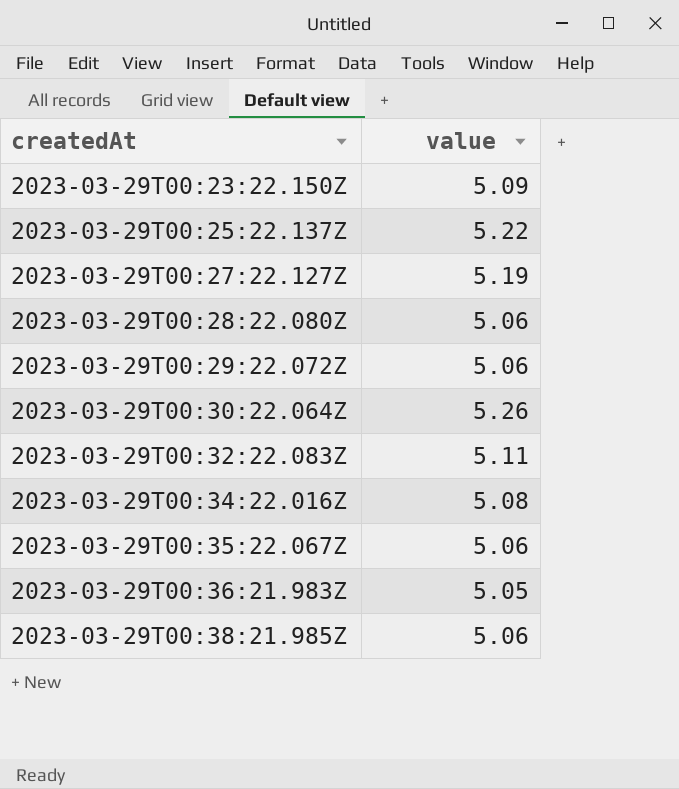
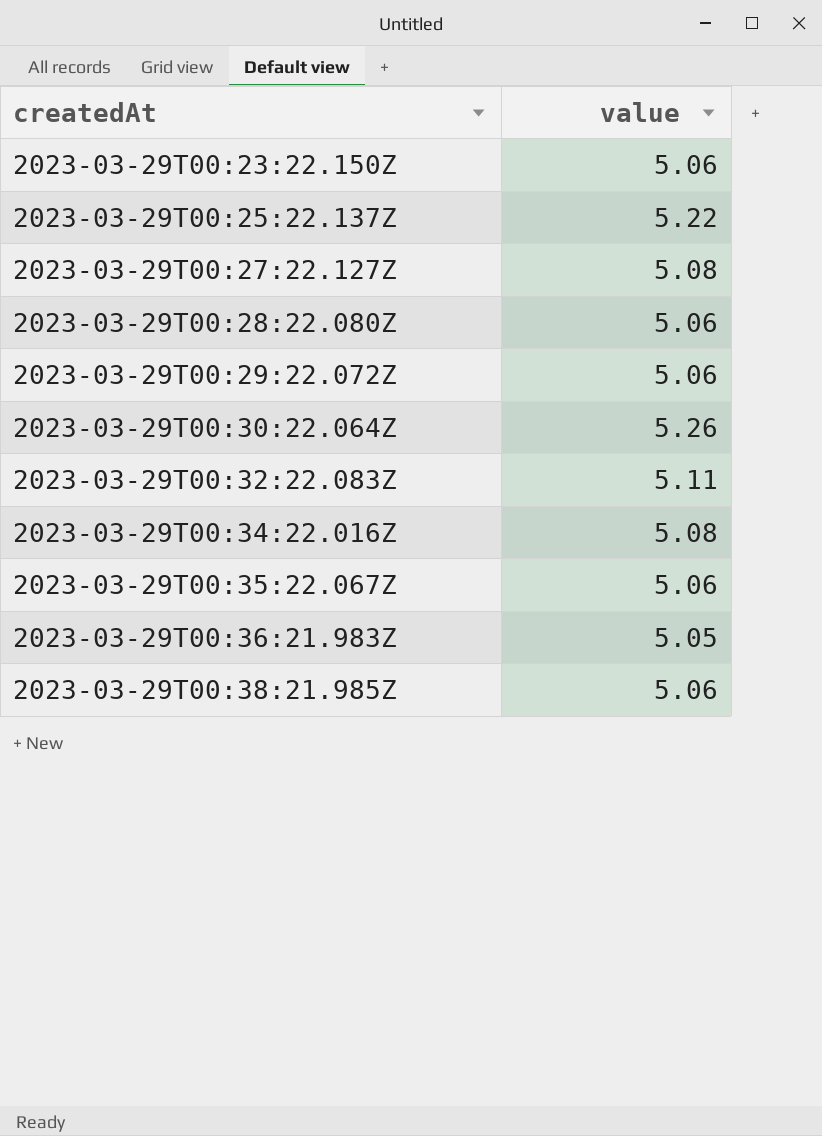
2023-03-29T00:23:22.150Z | value: 5.09 -> 5.06
2023-03-29T00:27:22.127Z | value: 5.19 -> 5.08

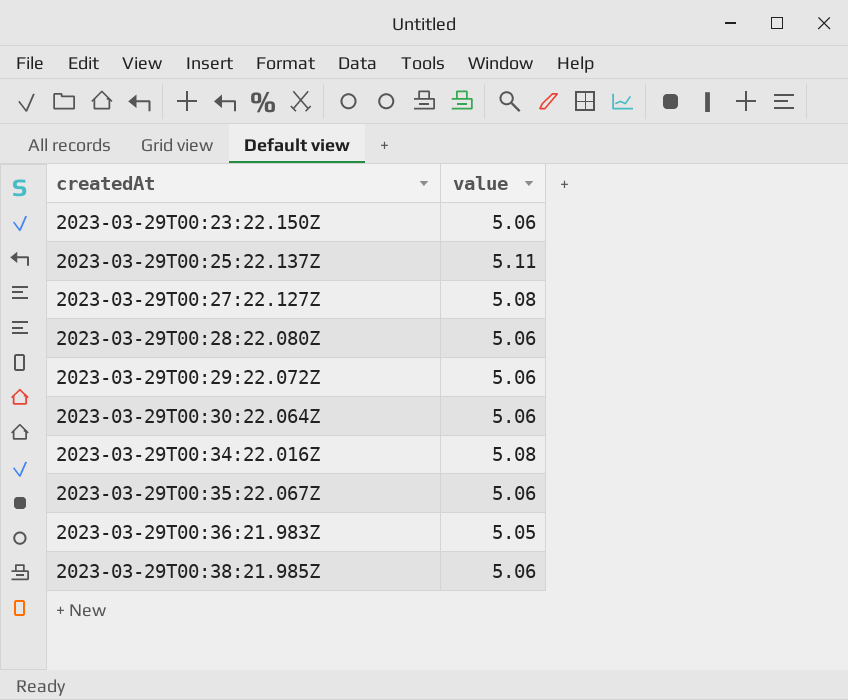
row 2023-03-29T00:32:22.083Z: 5.11 -> none
2023-03-29T00:25:22.137Z | value: 5.22 -> 5.11
2023-03-29T00:30:22.064Z | value: 5.26 -> 5.06

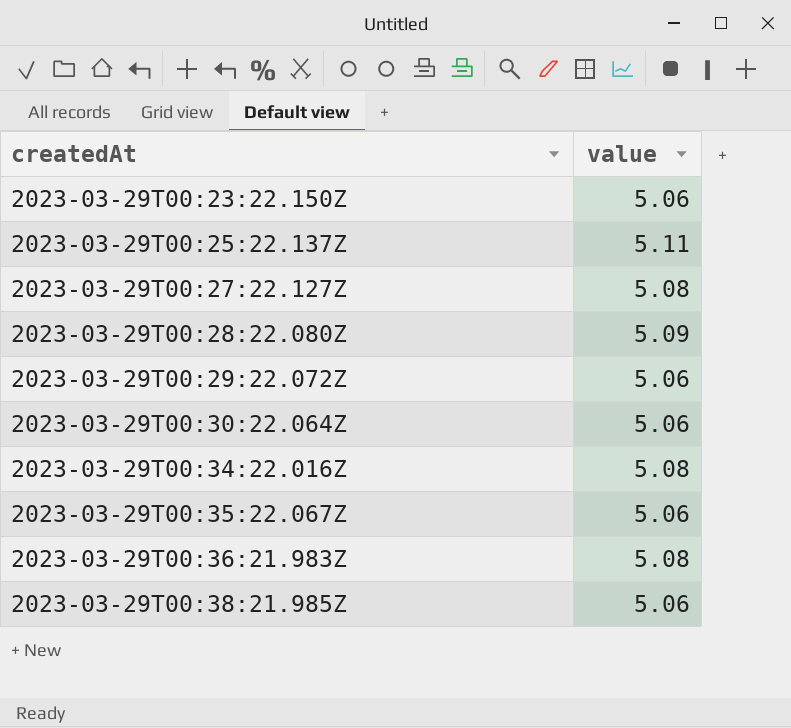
2023-03-29T00:28:22.080Z | value: 5.06 -> 5.09
2023-03-29T00:36:21.983Z | value: 5.05 -> 5.08

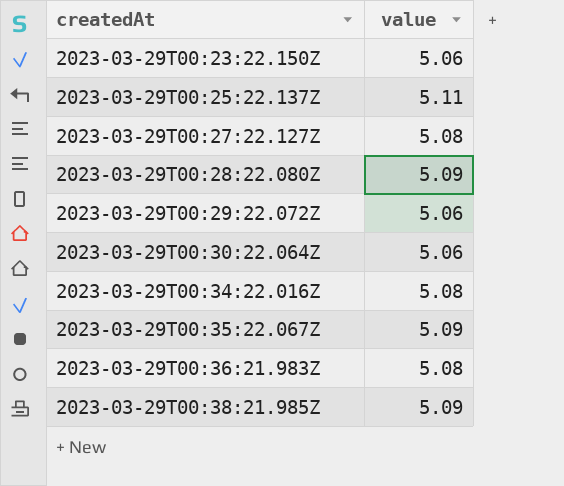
2023-03-29T00:35:22.067Z | value: 5.06 -> 5.09
2023-03-29T00:38:21.985Z | value: 5.06 -> 5.09

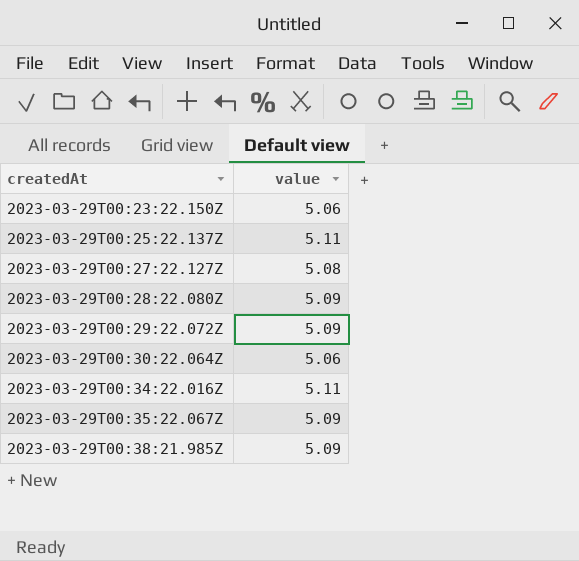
row 2023-03-29T00:36:21.983Z: 5.08 -> none
2023-03-29T00:29:22.072Z | value: 5.06 -> 5.09
2023-03-29T00:34:22.016Z | value: 5.08 -> 5.11

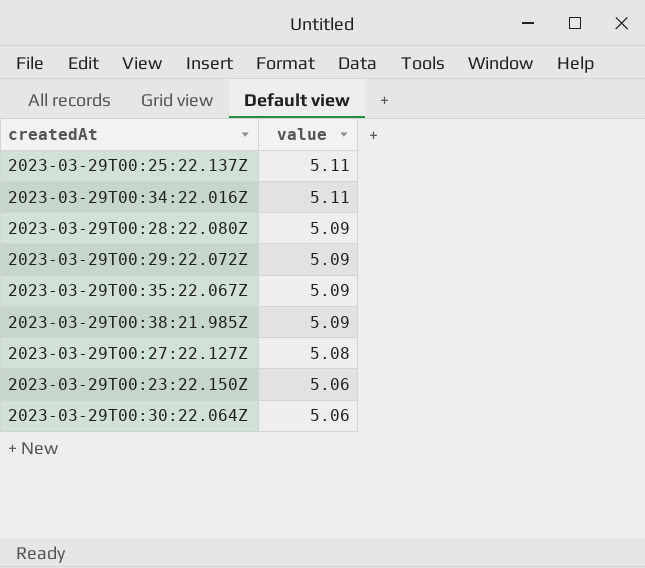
row order: createdAt ascending -> value descending

